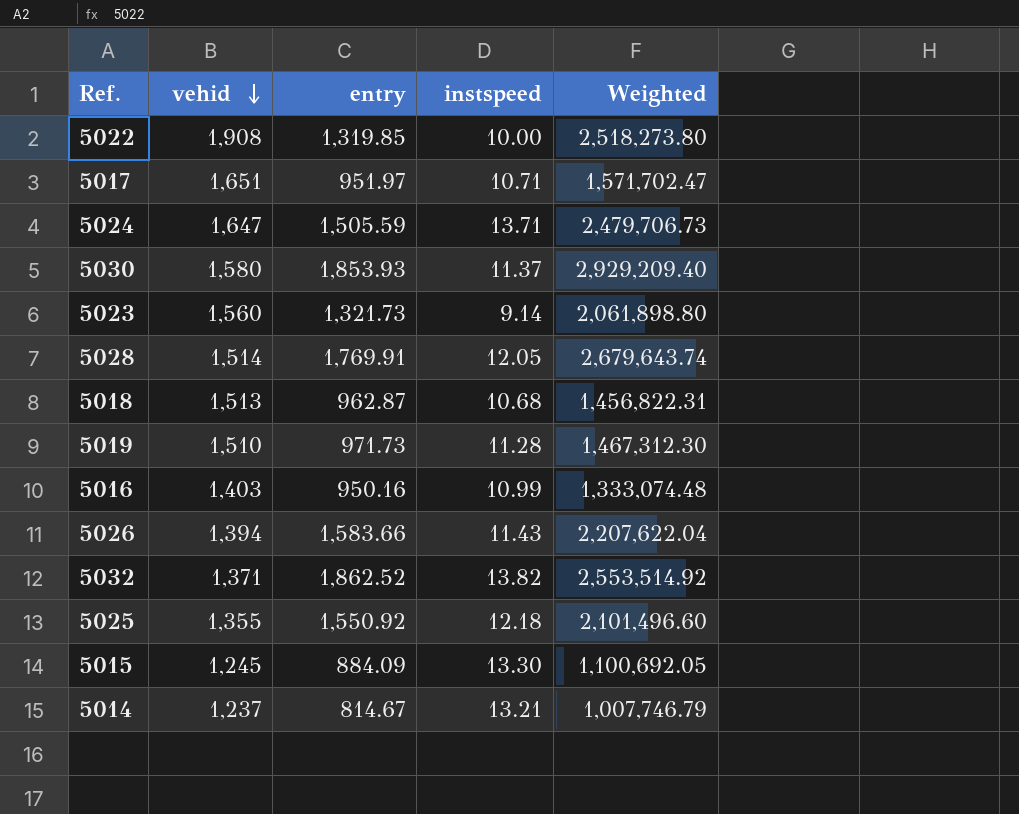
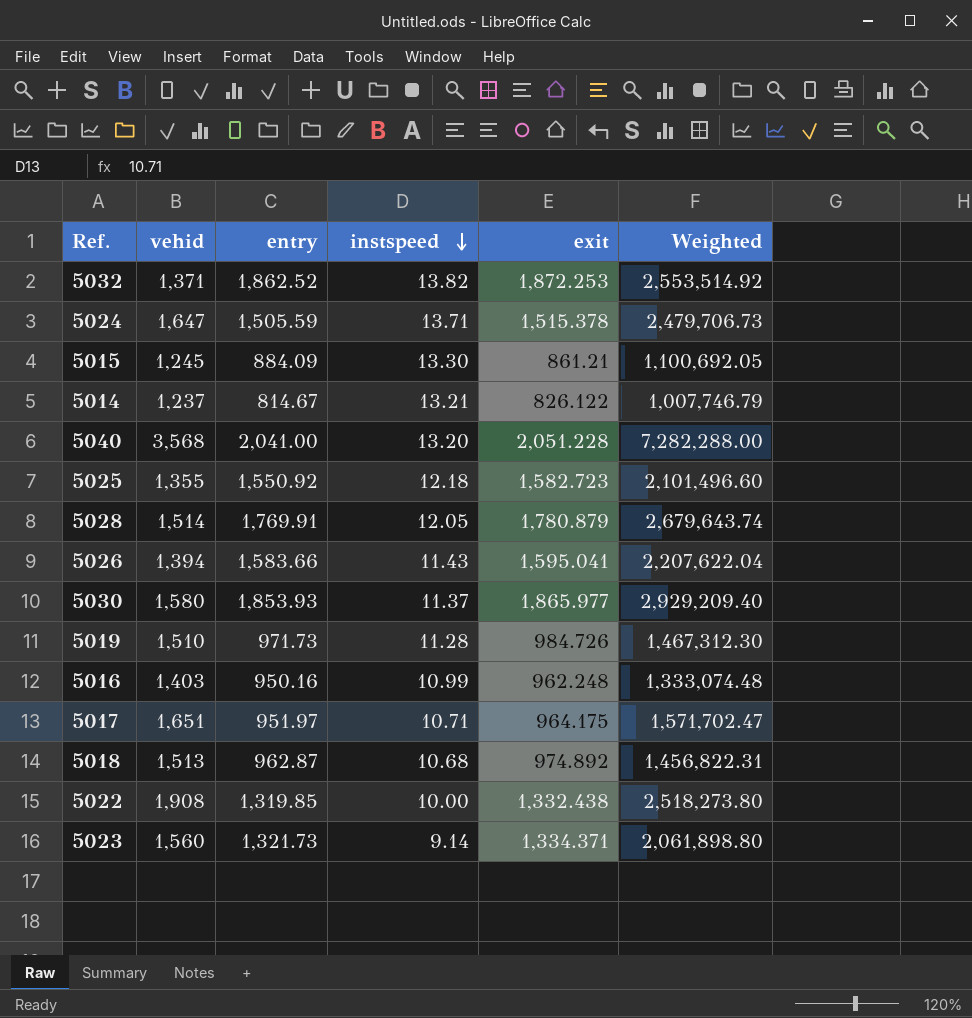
row order: vehid descending -> instspeed descending
column exit | position: none -> 5
row 5040: none -> 3,568 | 2,041.00 | 13.20 | 2,051.228 | 7,282,288.00

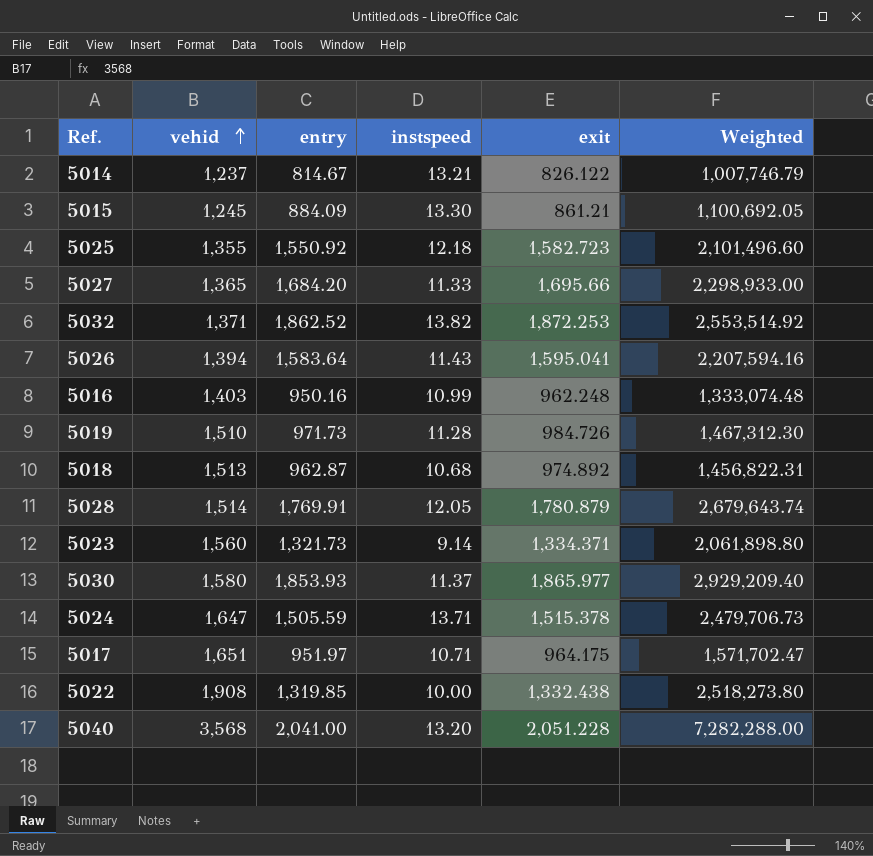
row order: instspeed descending -> vehid ascending
row 5027: none -> 1,365 | 1,684.20 | 11.33 | 1,695.66 | 2,298,933.00
5026 | entry: 1,583.66 -> 1,583.64
5026 | Weighted: 2,207,622.04 -> 2,207,594.16

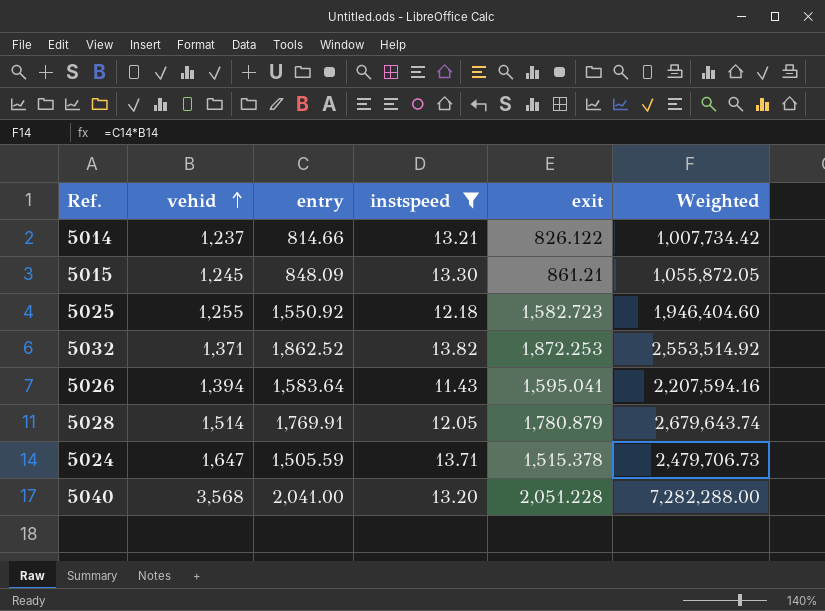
filter: none -> instspeed >= 11.43
5014 | entry: 814.67 -> 814.66
5014 | Weighted: 1,007,746.79 -> 1,007,734.42
5015 | entry: 884.09 -> 848.09
5015 | Weighted: 1,100,692.05 -> 1,055,872.05
5025 | vehid: 1,355 -> 1,255
5025 | Weighted: 2,101,496.60 -> 1,946,404.60

